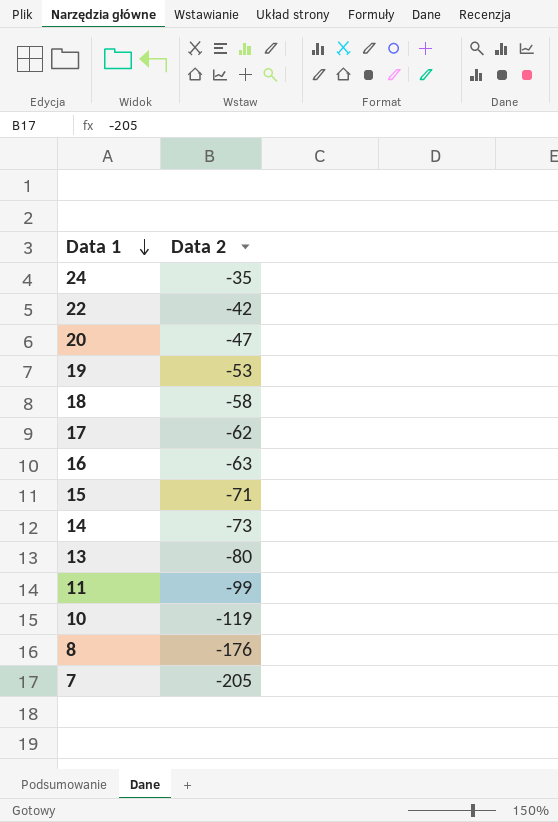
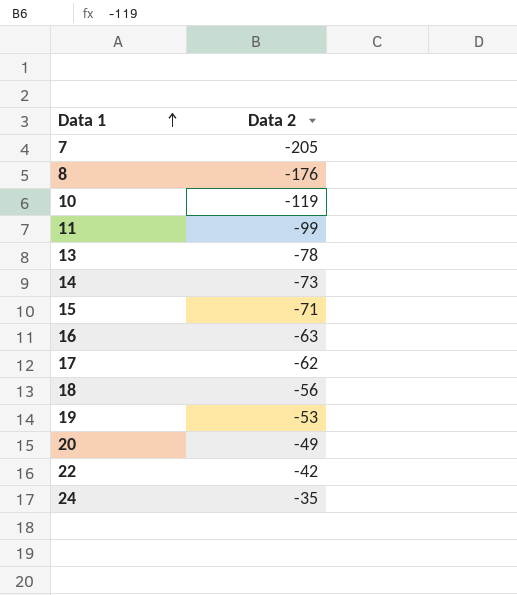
row order: Data 1 descending -> Data 1 ascending
13 | Data 2: -80 -> -78
18 | Data 2: -58 -> -56
20 | Data 2: -47 -> -49

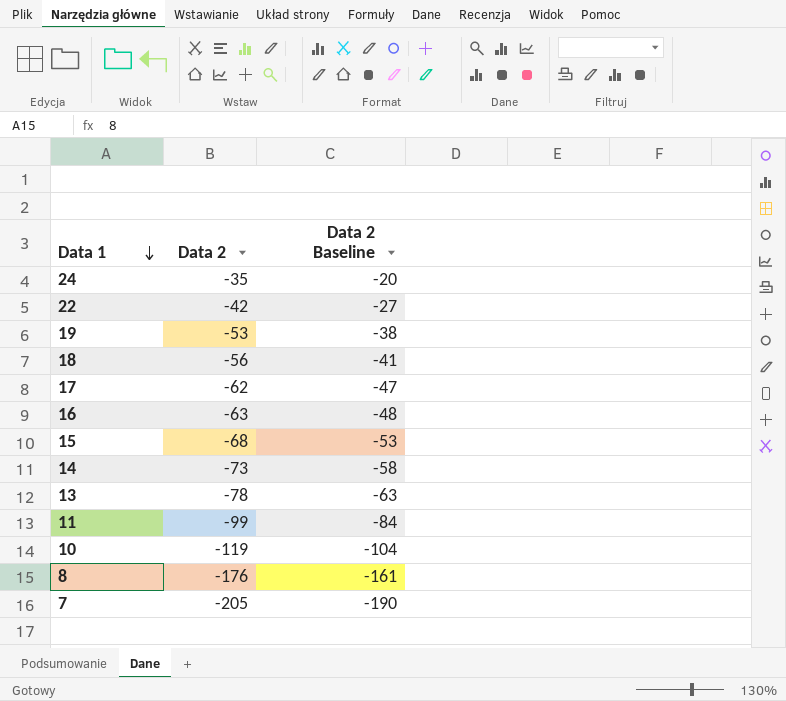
row order: Data 1 ascending -> Data 1 descending
column Data 2 Baseline | formula: none -> [Data 2] + 15
row 20: -49 -> none
15 | Data 2: -71 -> -68

